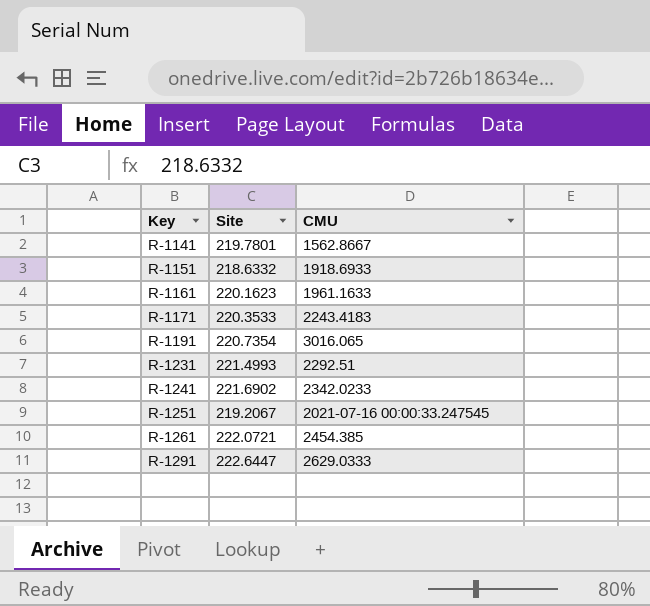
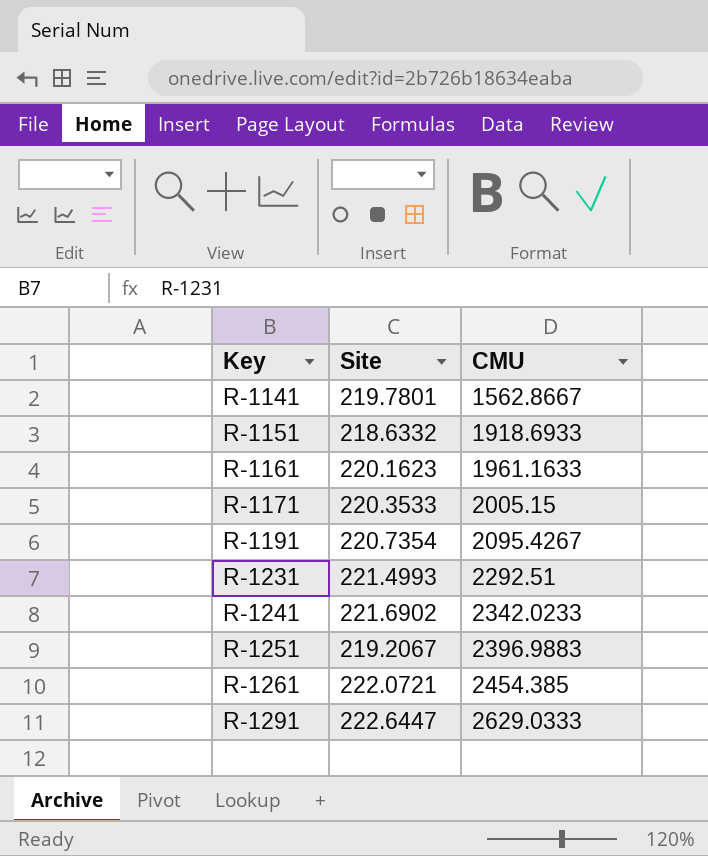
R-1171 | CMU: 2243.4183 -> 2005.15
R-1191 | CMU: 3016.065 -> 2095.4267
R-1251 | CMU: 2021-07-16 00:00:33.247545 -> 2396.9883

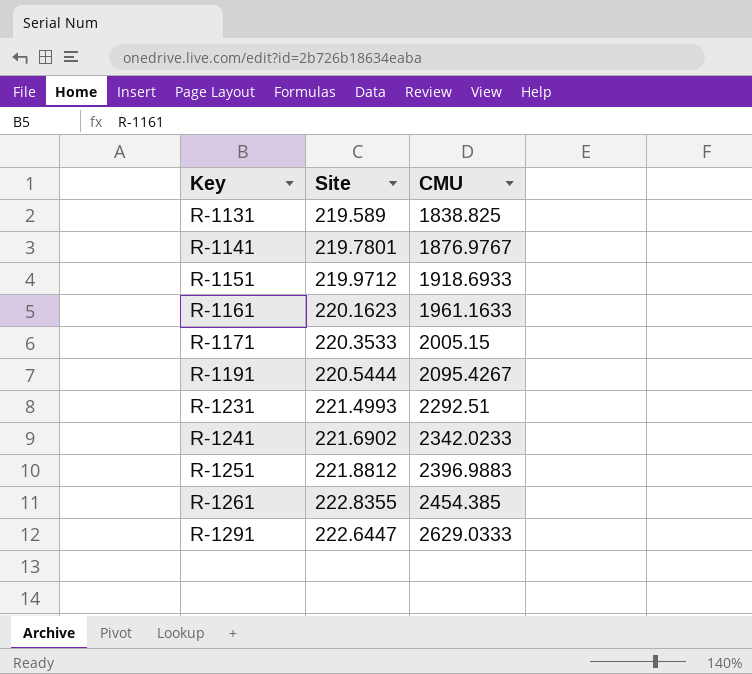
row R-1131: none -> 219.589 | 1838.825
R-1141 | CMU: 1562.8667 -> 1876.9767
R-1151 | Site: 218.6332 -> 219.9712
R-1191 | Site: 220.7354 -> 220.5444
R-1251 | Site: 219.2067 -> 221.8812
R-1261 | Site: 222.0721 -> 222.8355

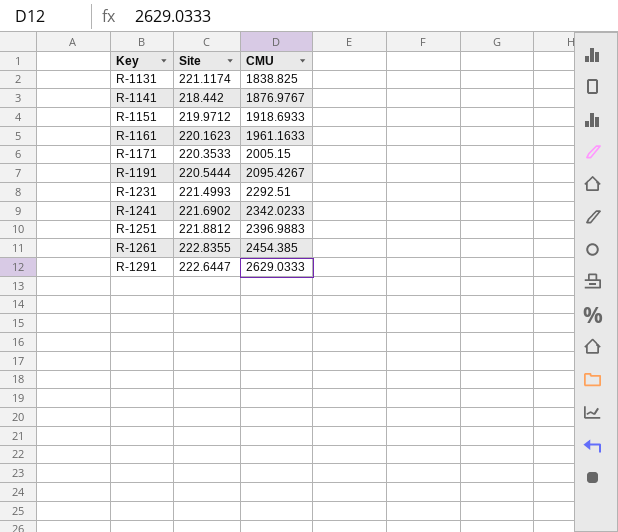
R-1131 | Site: 219.589 -> 221.1174
R-1141 | Site: 219.7801 -> 218.442

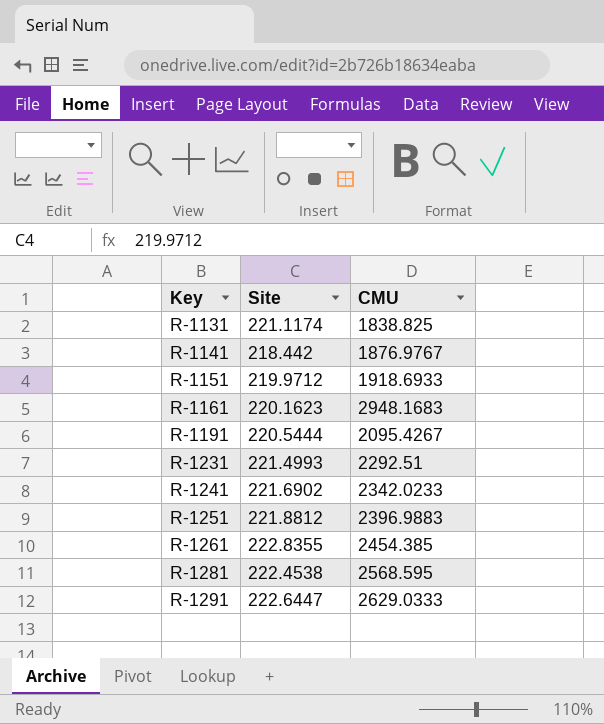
row R-1171: 220.3533 | 2005.15 -> none
R-1161 | CMU: 1961.1633 -> 2948.1683
row R-1281: none -> 222.4538 | 2568.595

